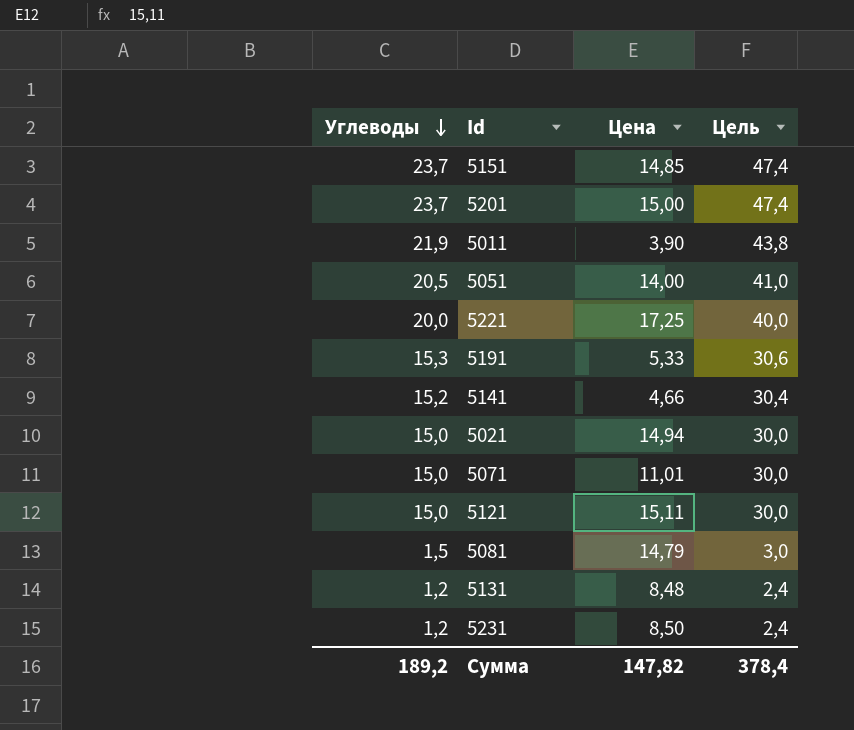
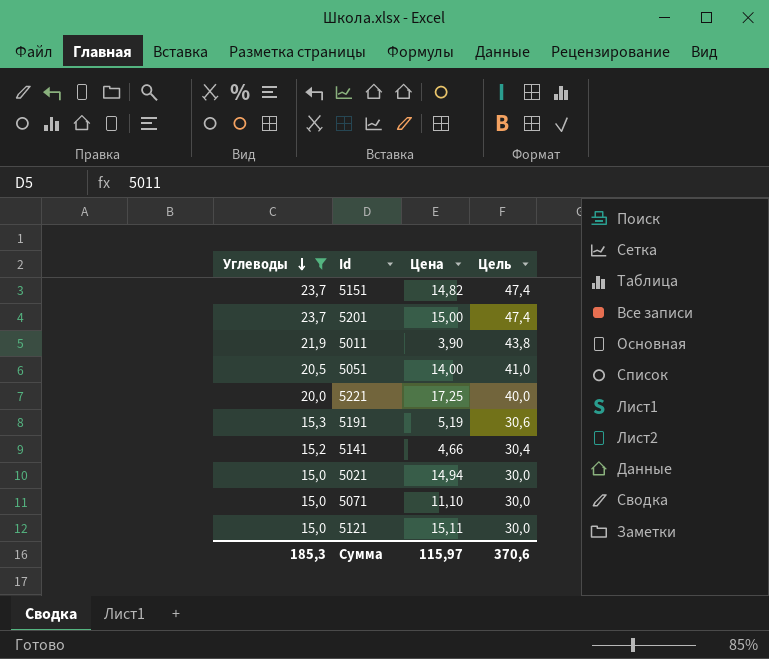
filter: none -> Углеводы >= 15,0
5151 | Цена: 14,85 -> 14,82
5191 | Цена: 5,33 -> 5,19
5071 | Цена: 11,01 -> 11,10
Сумма | Углеводы: 189,2 -> 185,3
Сумма | Цена: 147,82 -> 115,97
Сумма | Цель: 378,4 -> 370,6

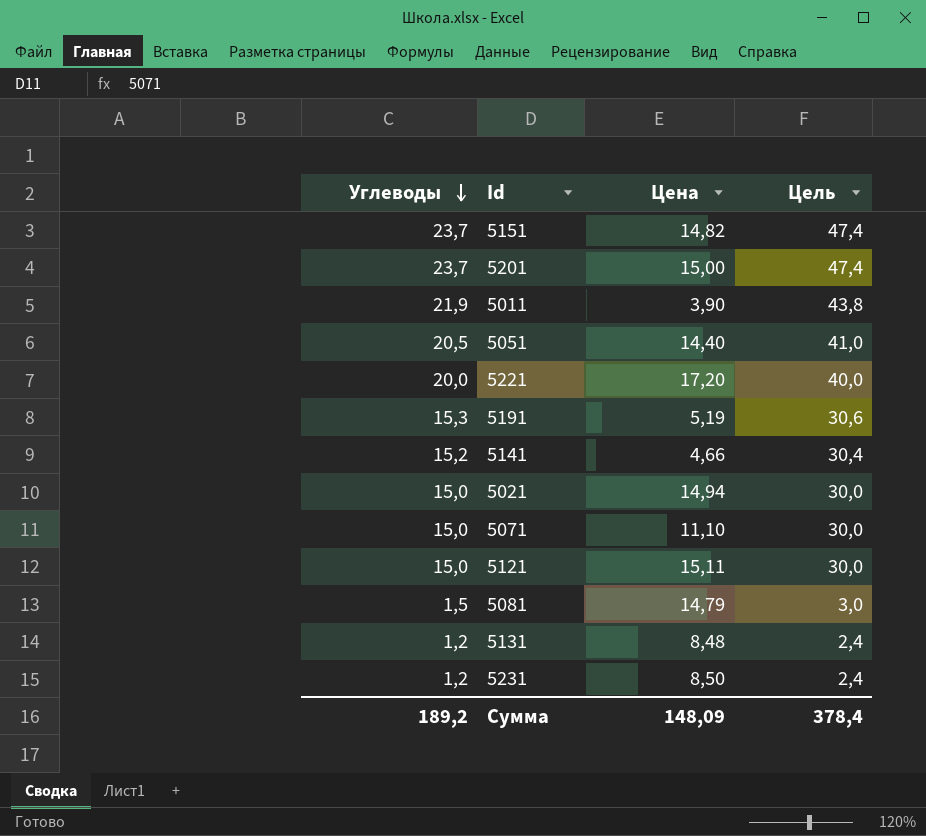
filter: Углеводы >= 15,0 -> none
5051 | Цена: 14,00 -> 14,40
5221 | Цена: 17,25 -> 17,20
Сумма | Углеводы: 185,3 -> 189,2
Сумма | Цена: 115,97 -> 148,09
Сумма | Цель: 370,6 -> 378,4

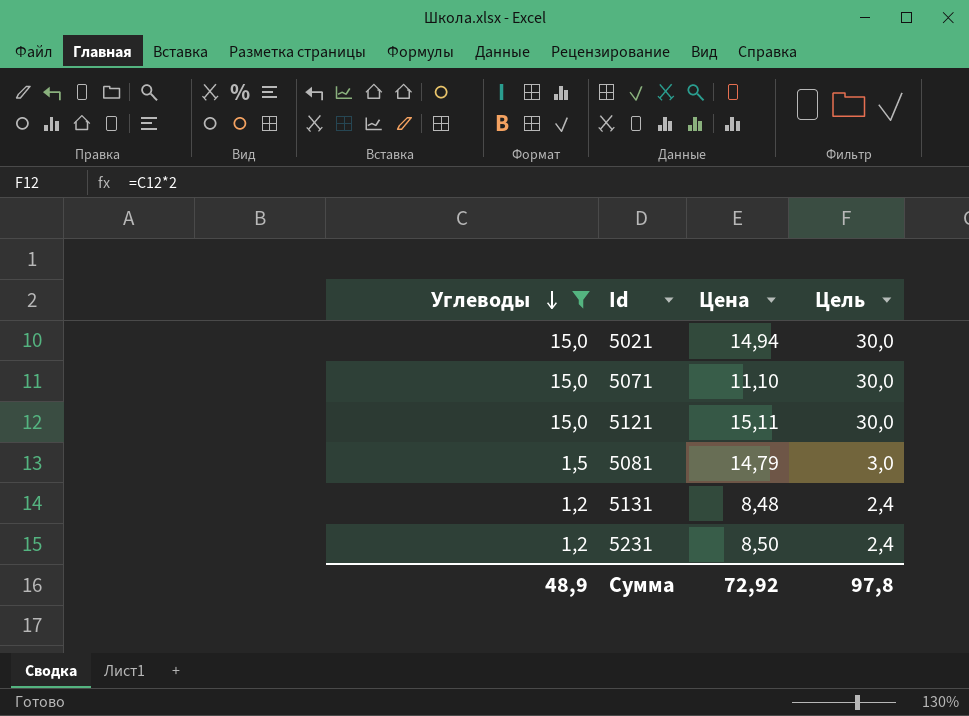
filter: none -> Углеводы <= 15,0
Сумма | Углеводы: 189,2 -> 48,9
Сумма | Цена: 148,09 -> 72,92
Сумма | Цель: 378,4 -> 97,8

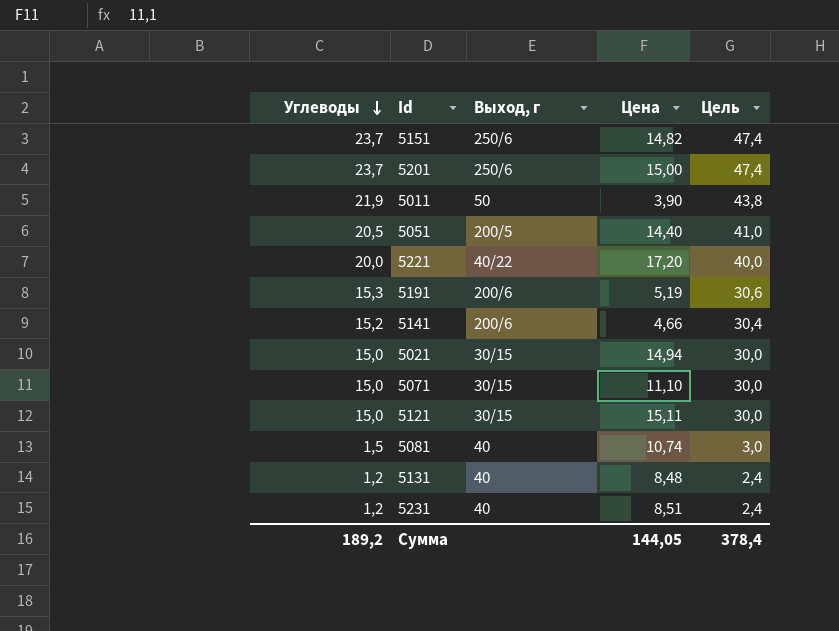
filter: Углеводы <= 15,0 -> none
column Выход, г | position: none -> 3
5081 | Цена: 14,79 -> 10,74
5231 | Цена: 8,50 -> 8,51
Сумма | Углеводы: 48,9 -> 189,2
Сумма | Цена: 72,92 -> 144,05
Сумма | Цель: 97,8 -> 378,4

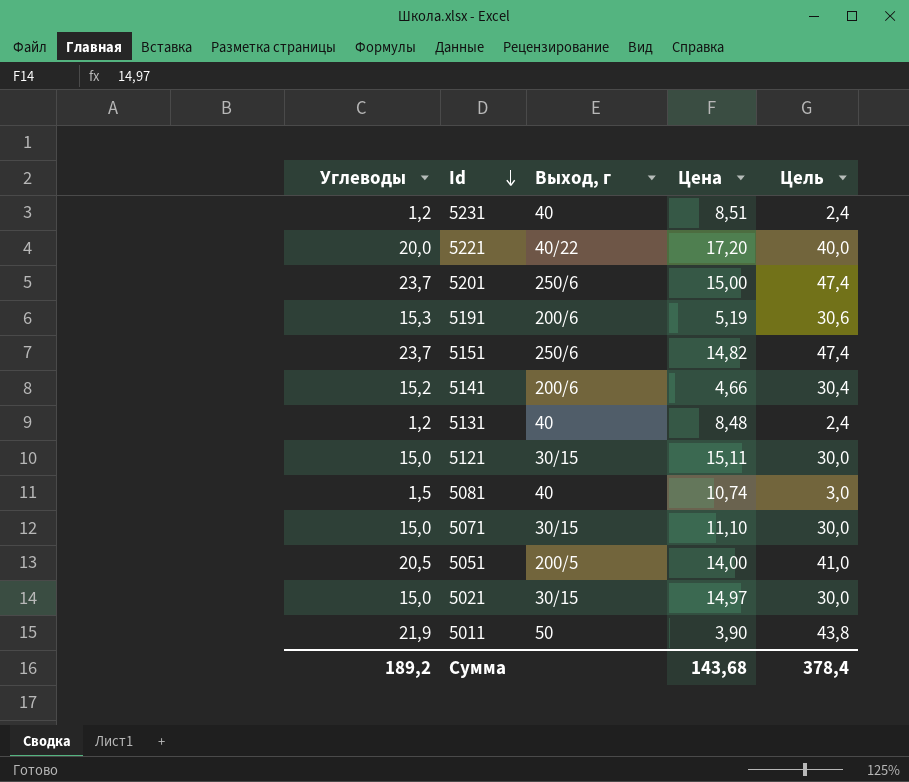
row order: Углеводы descending -> Id descending
5051 | Цена: 14,40 -> 14,00
5021 | Цена: 14,94 -> 14,97
Сумма | Цена: 144,05 -> 143,68

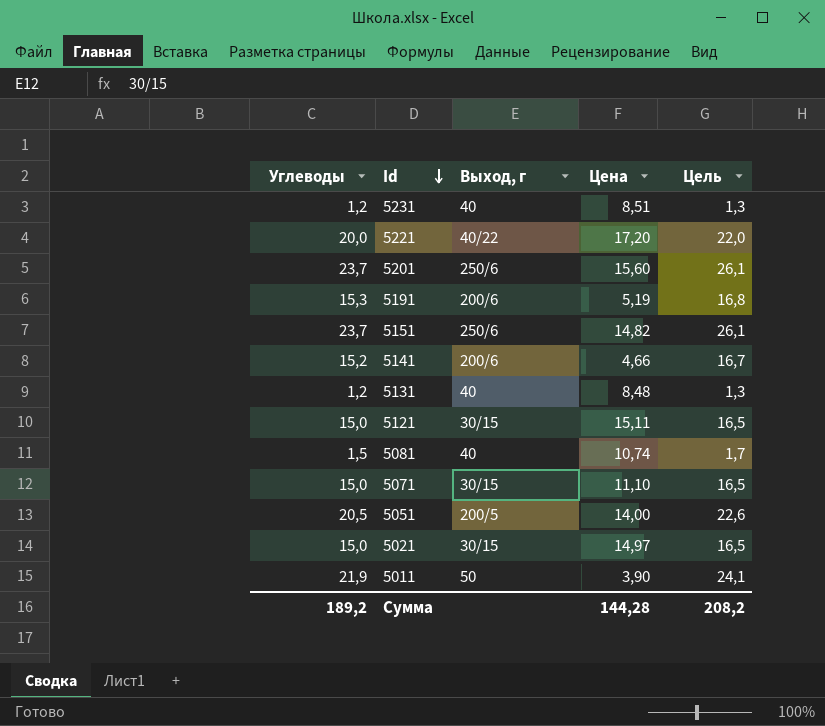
column Цель | formula: [Углеводы] * 2 -> [Углеводы] * 1,1
5201 | Цена: 15,00 -> 15,60
Сумма | Цена: 143,68 -> 144,28
Сумма | Цель: 378,4 -> 208,2

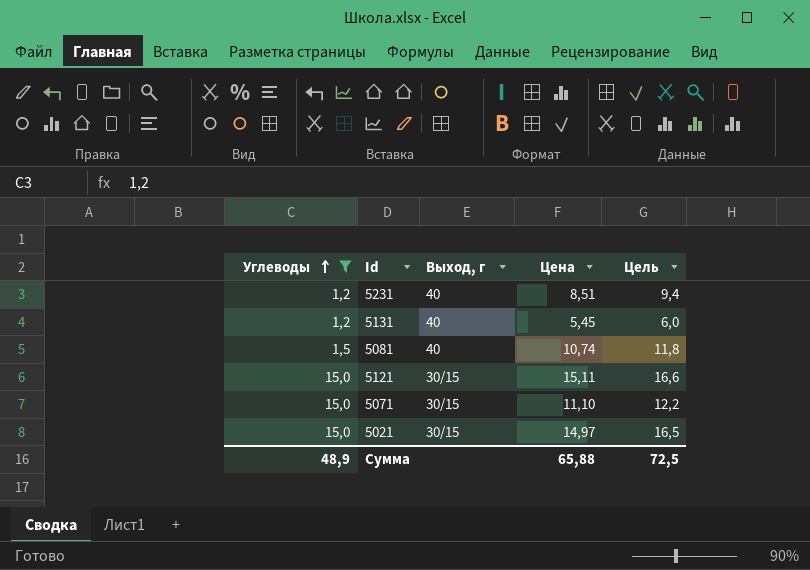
filter: none -> Углеводы <= 15,0
row order: Id descending -> Углеводы ascending
column Цель | formula: [Углеводы] * 1,1 -> [Цена] * 1,1
5131 | Цена: 8,48 -> 5,45
Сумма | Углеводы: 189,2 -> 48,9
Сумма | Цена: 144,28 -> 65,88
Сумма | Цель: 208,2 -> 72,5

